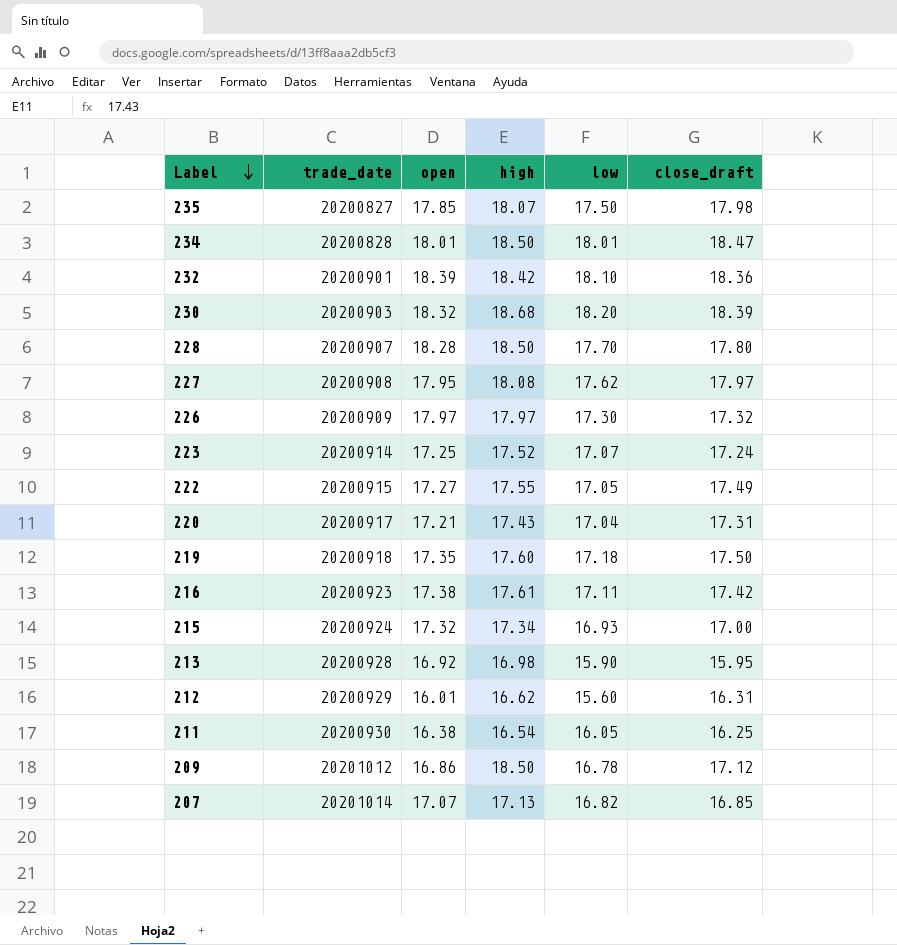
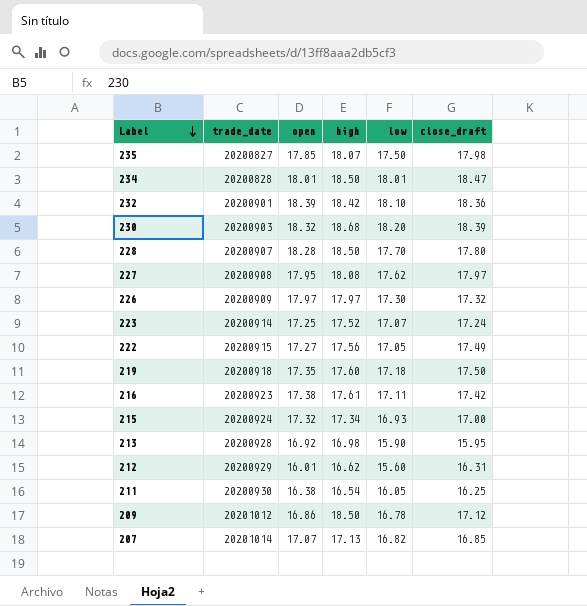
row 220: 20200917 | 17.21 | 17.43 | 17.04 | 17.31 -> none
222 | high: 17.55 -> 17.56

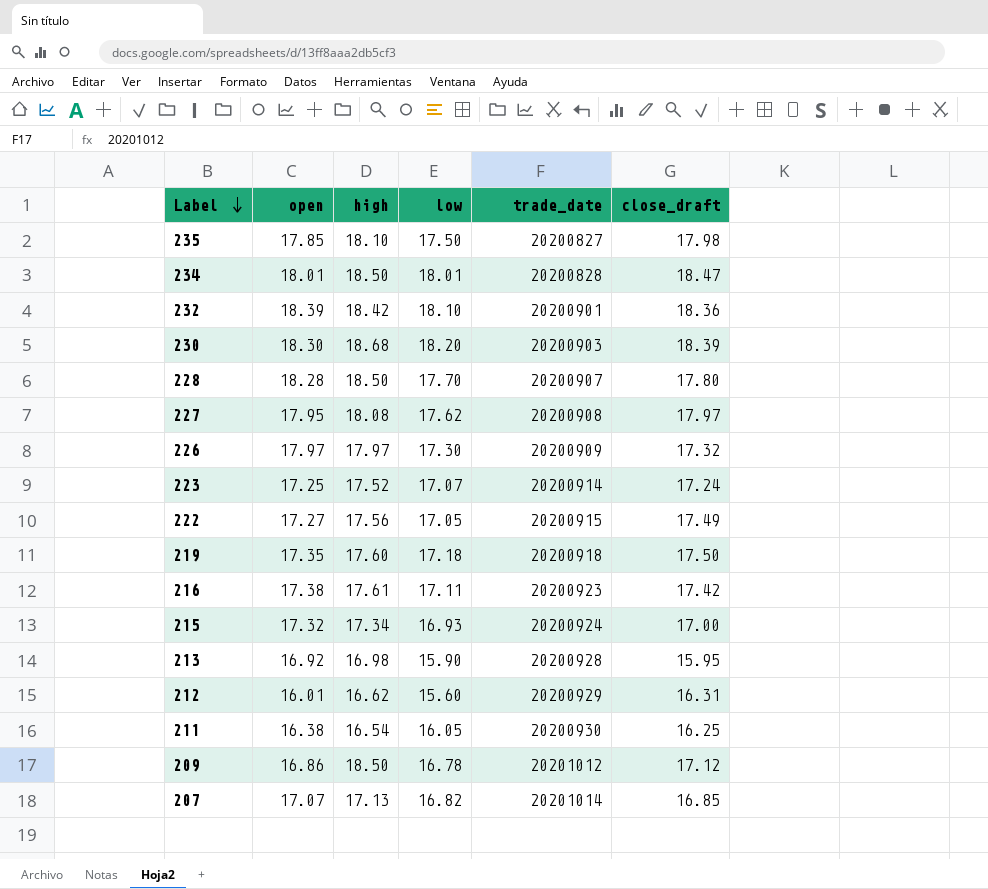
column trade_date | position: 2 -> 5
235 | high: 18.07 -> 18.10
230 | open: 18.32 -> 18.30

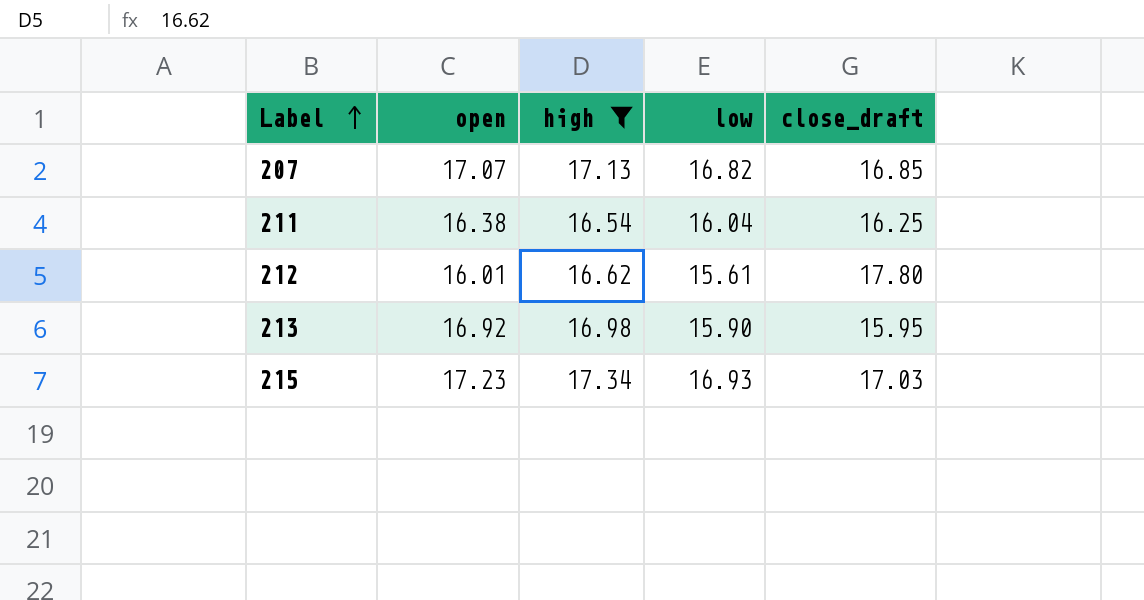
filter: none -> high <= 17.34
row order: Label descending -> Label ascending
column trade_date | position: 5 -> none
211 | low: 16.05 -> 16.04
212 | low: 15.60 -> 15.61
212 | close_draft: 16.31 -> 17.80
215 | open: 17.32 -> 17.23
215 | close_draft: 17.00 -> 17.03

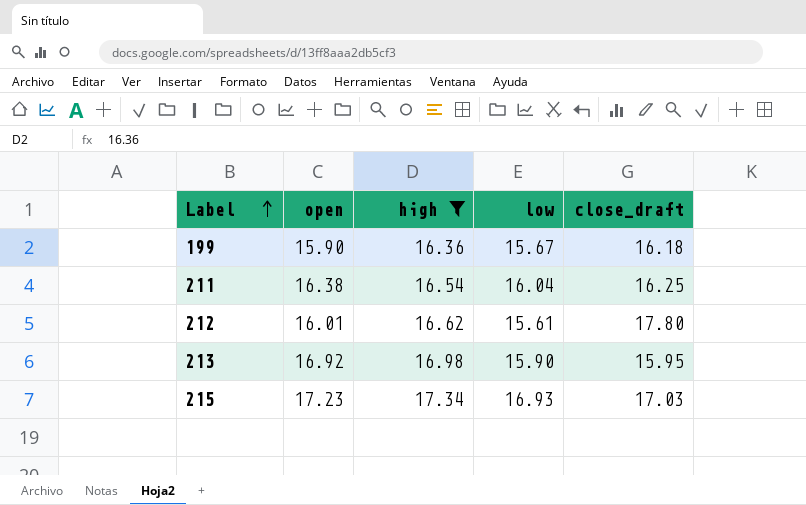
row 207: 17.07 | 17.13 | 16.82 | 16.85 -> none
row 199: none -> 15.90 | 16.36 | 15.67 | 16.18

